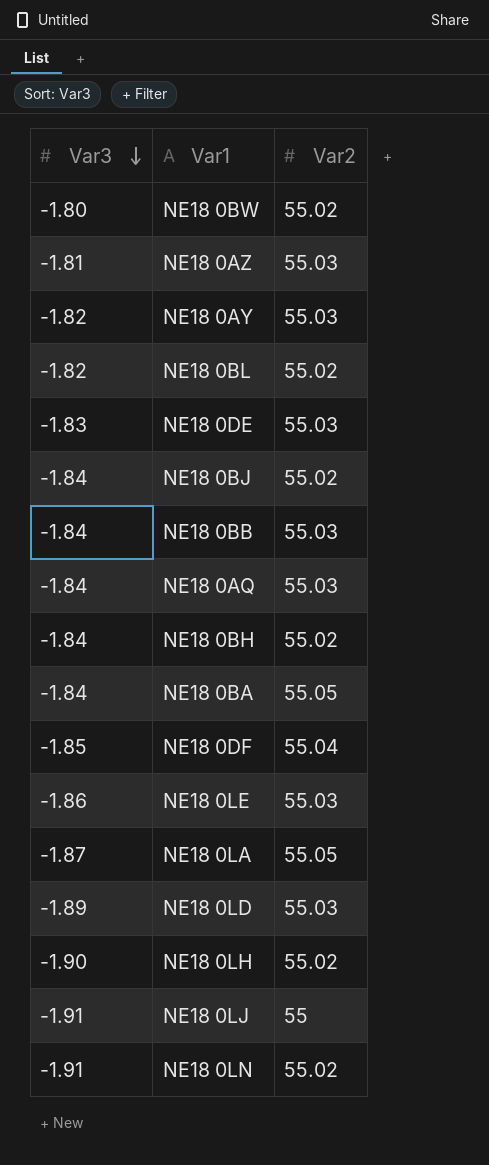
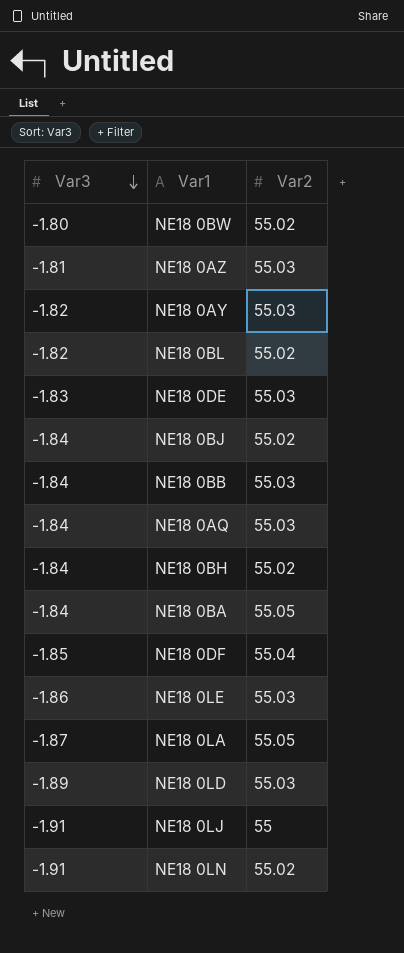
row NE18 0LH: -1.90 | 55.02 -> none

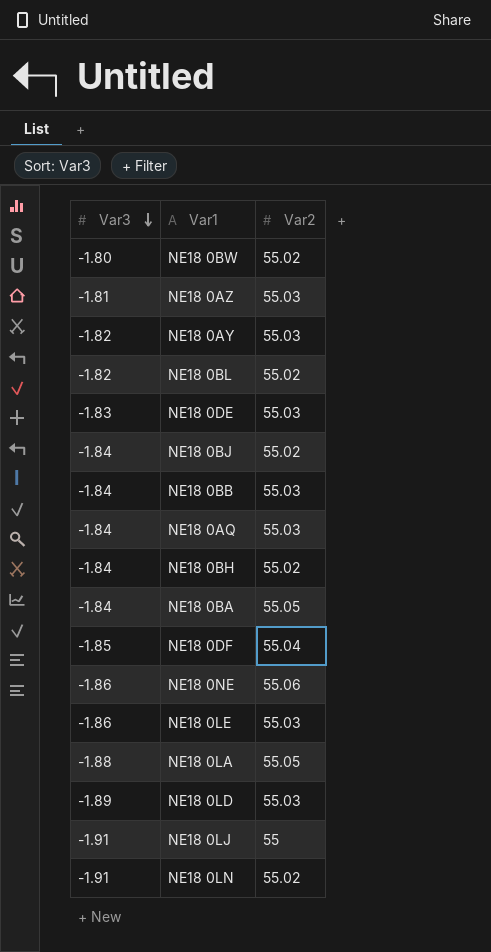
row NE18 0NE: none -> -1.86 | 55.06
NE18 0LA | Var3: -1.87 -> -1.88

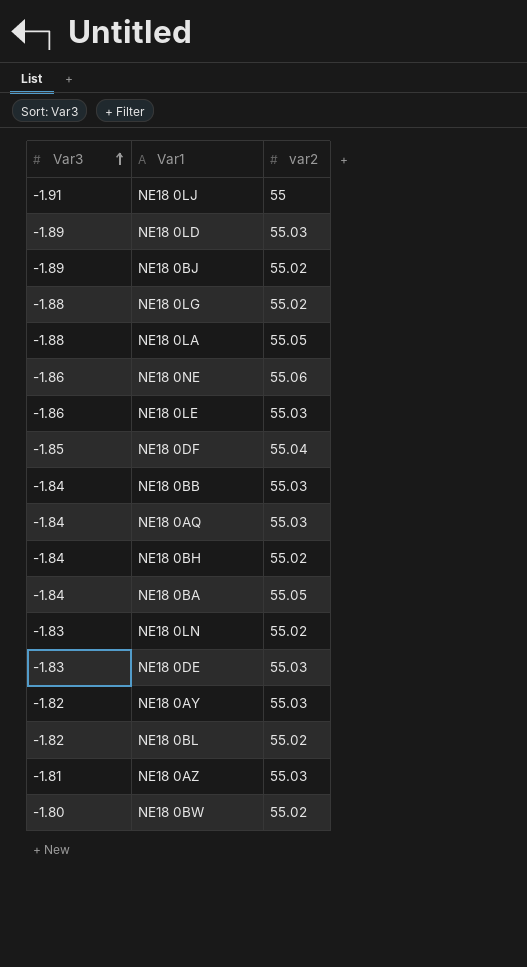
row order: Var3 descending -> Var3 ascending
column name: Var2 -> var2
NE18 0BJ | Var3: -1.84 -> -1.89
row NE18 0LG: none -> -1.88 | 55.02
NE18 0LN | Var3: -1.91 -> -1.83

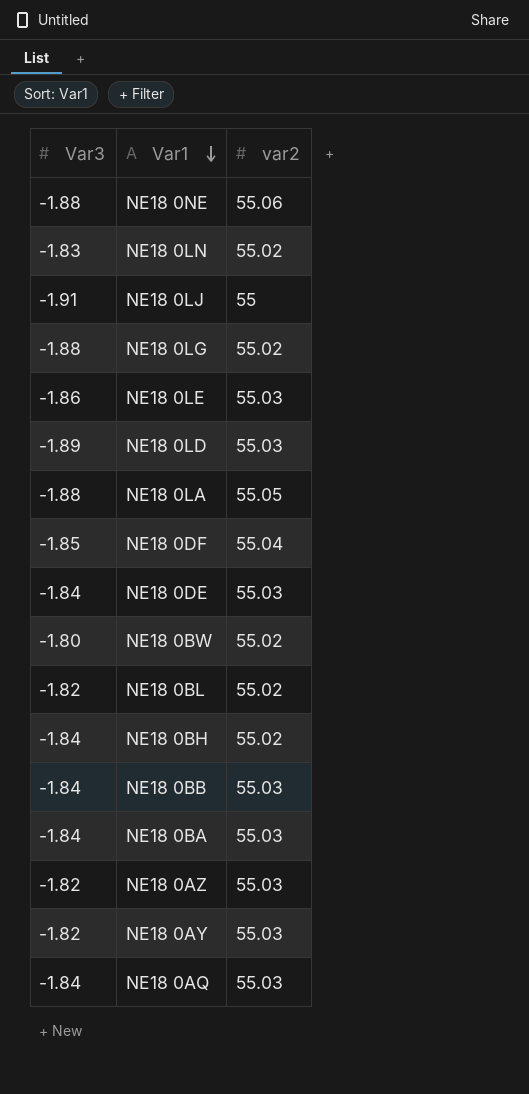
row order: Var3 ascending -> Var1 descending
row NE18 0BJ: -1.89 | 55.02 -> none
NE18 0NE | Var3: -1.86 -> -1.88
NE18 0DE | Var3: -1.83 -> -1.84
NE18 0BA | var2: 55.05 -> 55.03
NE18 0AZ | Var3: -1.81 -> -1.82

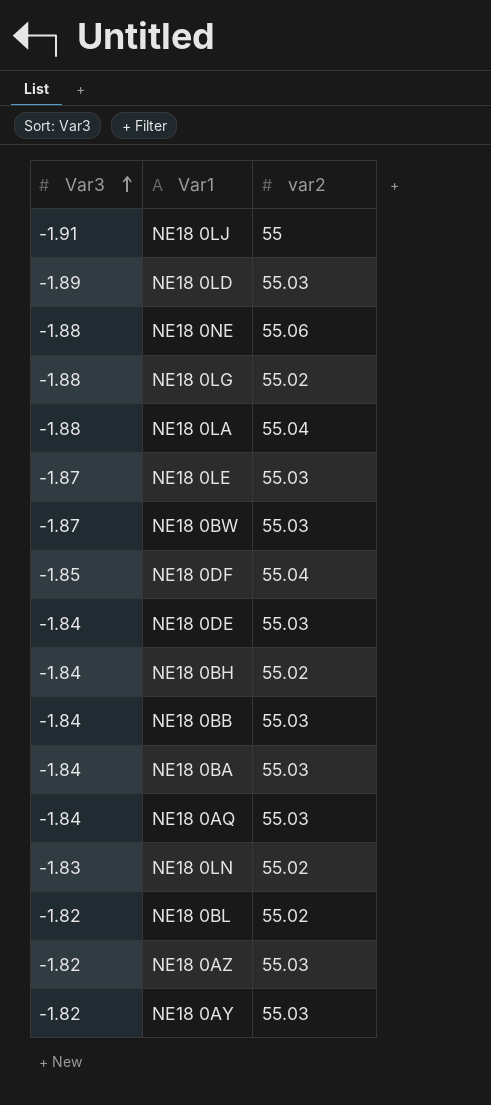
row order: Var1 descending -> Var3 ascending
NE18 0LA | var2: 55.05 -> 55.04
NE18 0LE | Var3: -1.86 -> -1.87
NE18 0BW | Var3: -1.80 -> -1.87
NE18 0BW | var2: 55.02 -> 55.03

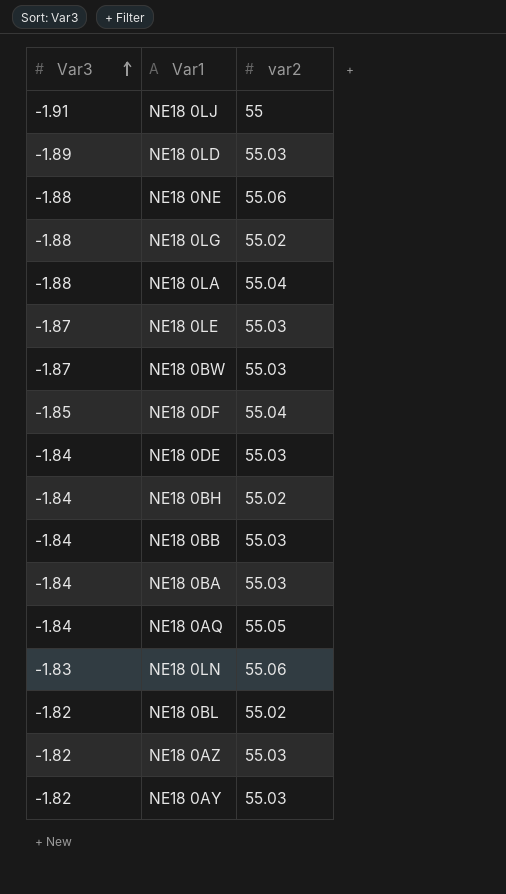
NE18 0AQ | var2: 55.03 -> 55.05
NE18 0LN | var2: 55.02 -> 55.06

